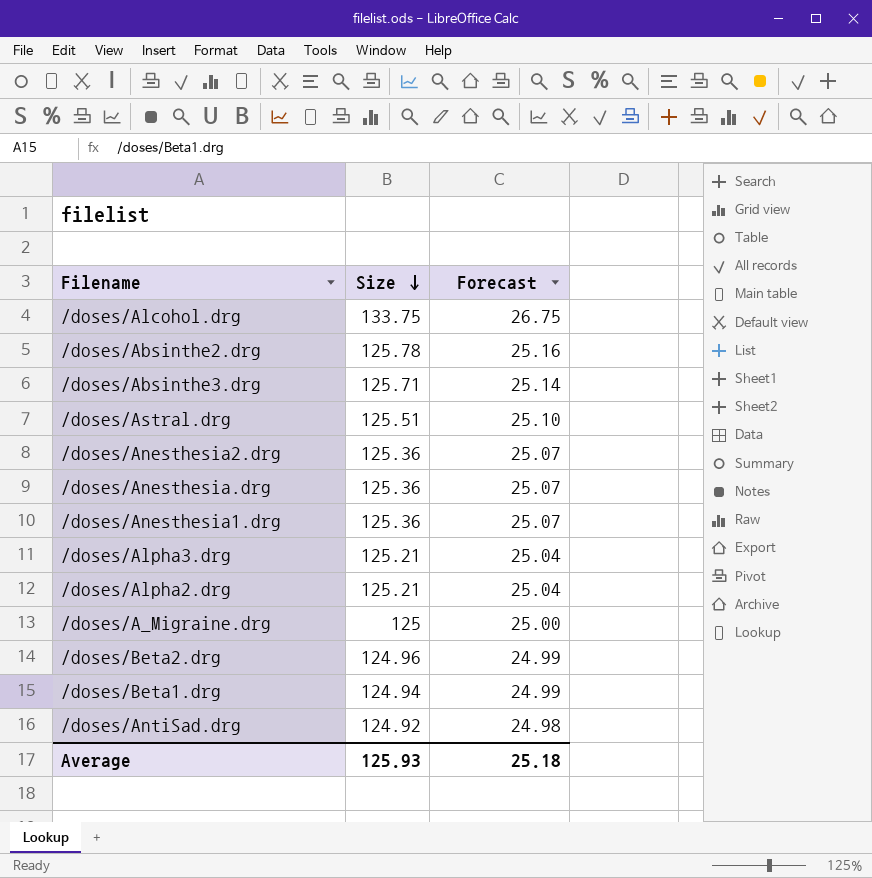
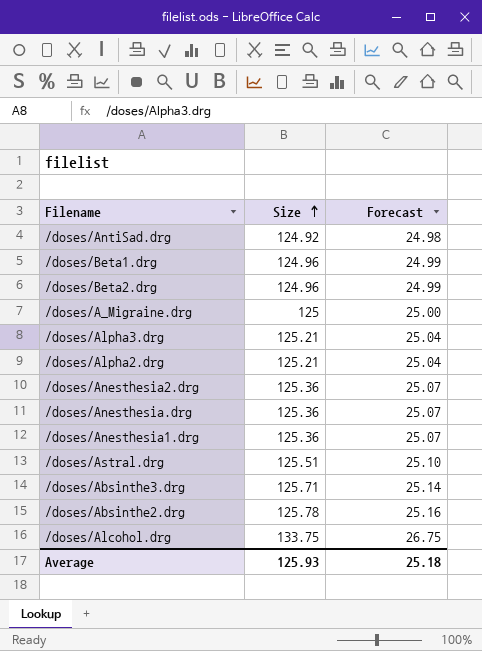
row order: Size descending -> Size ascending
/doses/Beta1.drg | Size: 124.94 -> 124.96

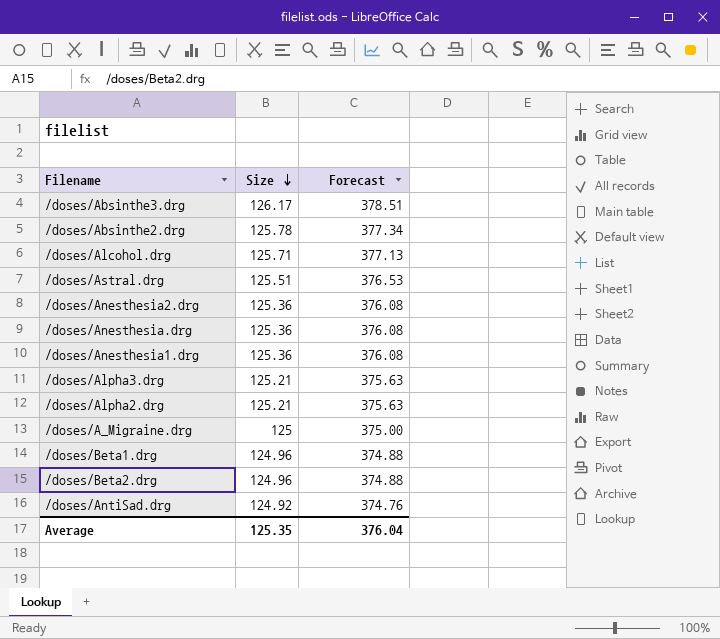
row order: Size ascending -> Size descending
column Forecast | formula: [Size] * 0.2 -> [Size] * 3
/doses/Absinthe3.drg | Size: 125.71 -> 126.17
/doses/Alcohol.drg | Size: 133.75 -> 125.71
Average | Size: 125.93 -> 125.35
Average | Forecast: 25.18 -> 376.04

